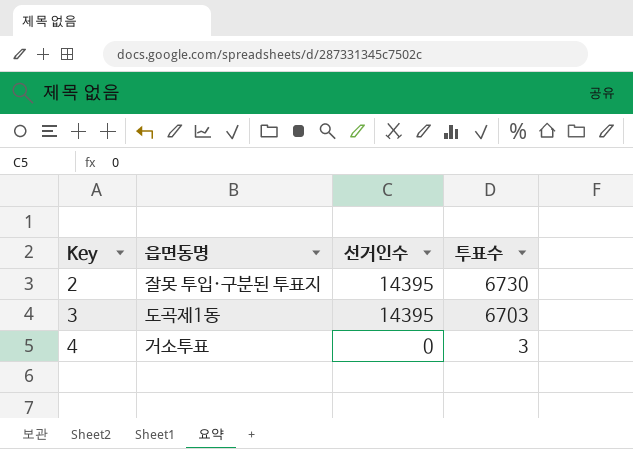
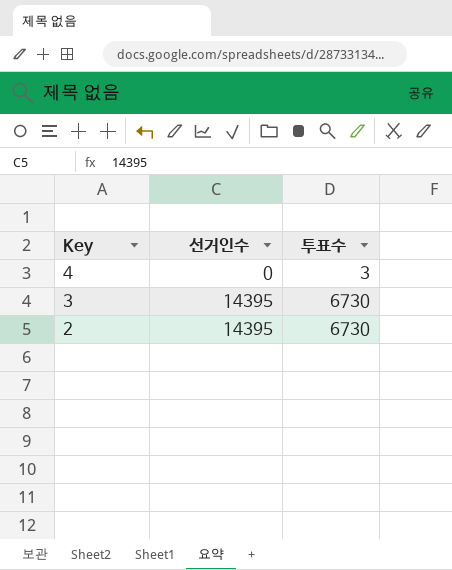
row order: Key ascending -> Key descending
column 읍면동명 | position: 2 -> none
3 | 투표수: 6703 -> 6730

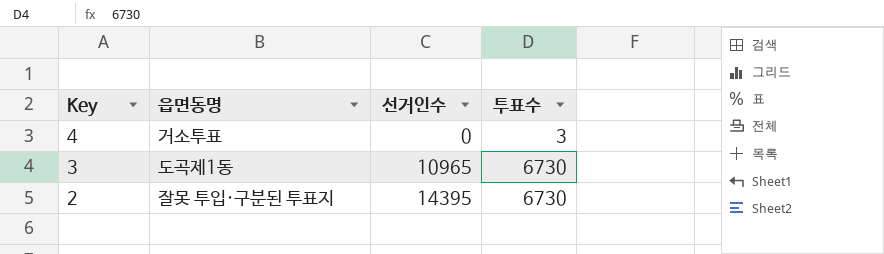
column 읍면동명 | position: none -> 2
3 | 선거인수: 14395 -> 10965

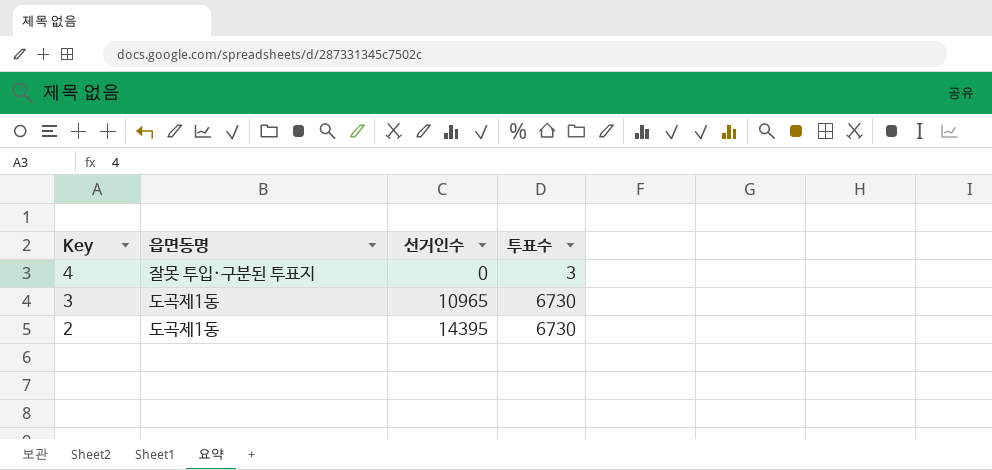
4 | 읍면동명: 거소투표 -> 잘못 투입·구분된 투표지
2 | 읍면동명: 잘못 투입·구분된 투표지 -> 도곡제1동

